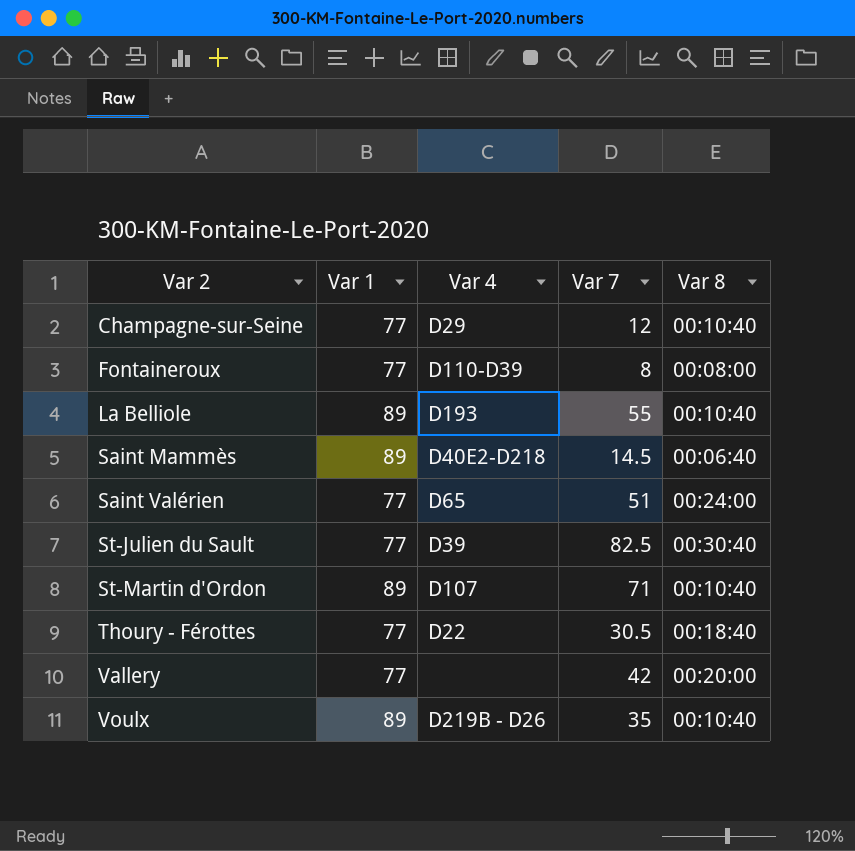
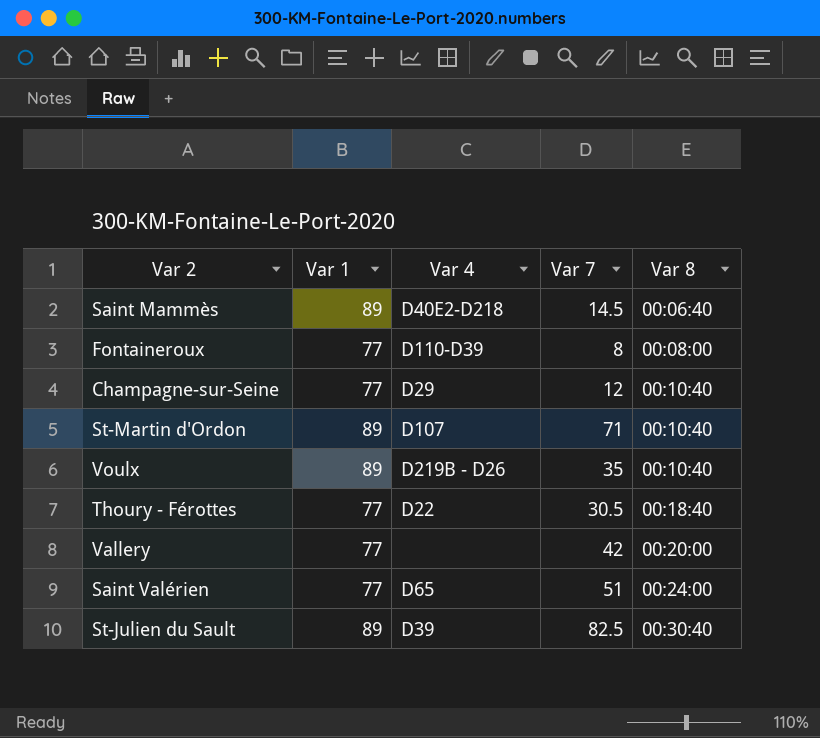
row order: Var 2 ascending -> Var 8 ascending
row La Belliole: 89 | D193 | 55 | 00:10:40 -> none
St-Julien du Sault | Var 1: 77 -> 89

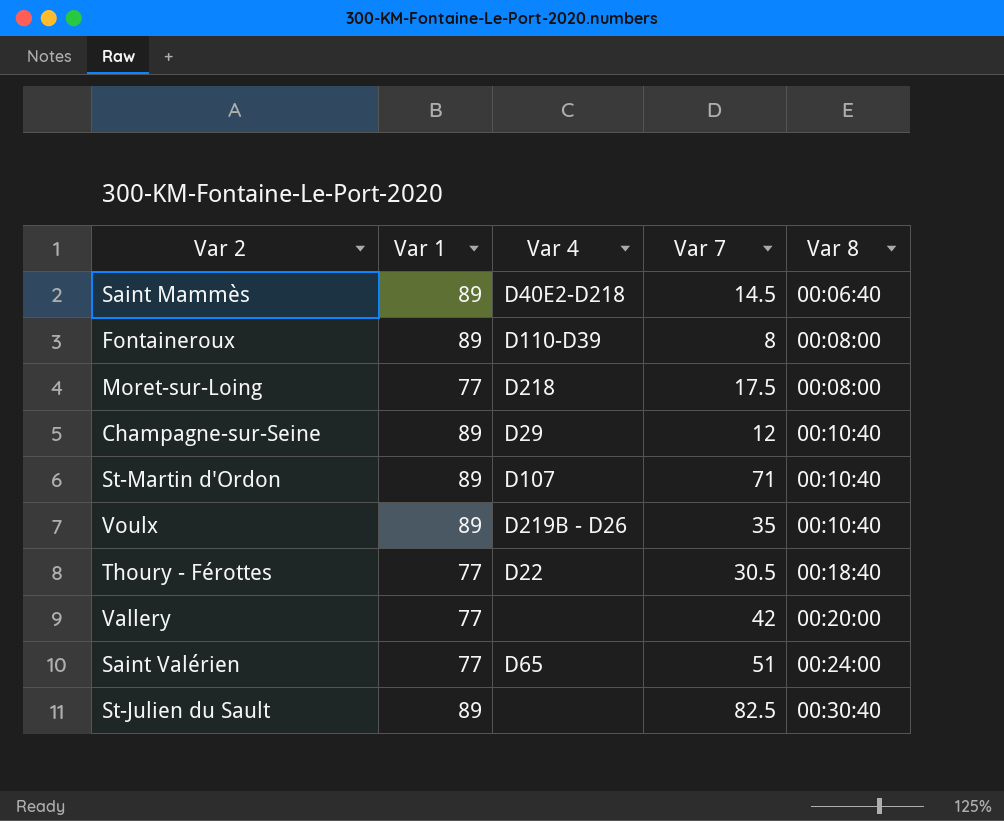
Fontaineroux | Var 1: 77 -> 89
row Moret-sur-Loing: none -> 77 | D218 | 17.5 | 00:08:00
Champagne-sur-Seine | Var 1: 77 -> 89
St-Julien du Sault | Var 4: D39 -> none

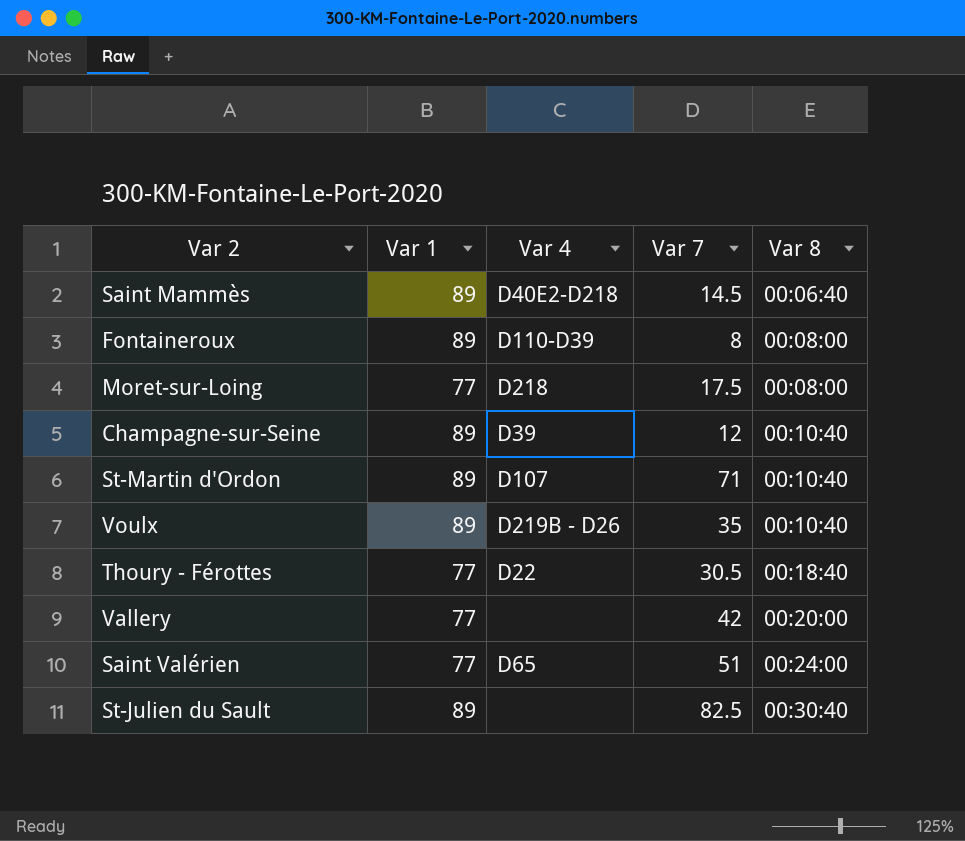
Champagne-sur-Seine | Var 4: D29 -> D39

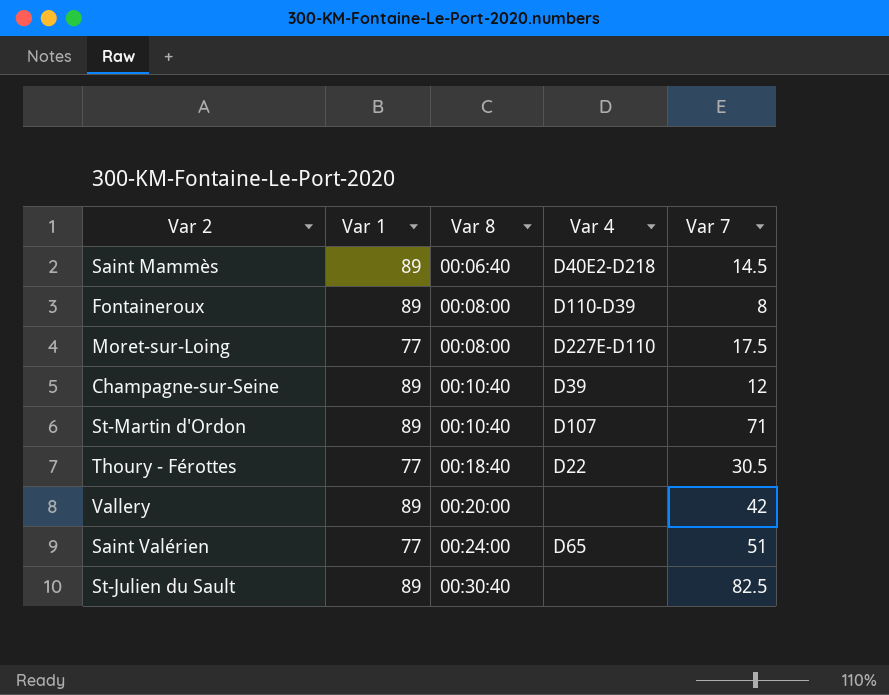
column Var 8 | position: 5 -> 3
row Voulx: 89 | D219B - D26 | 35 | 00:10:40 -> none
Moret-sur-Loing | Var 4: D218 -> D227E-D110
Vallery | Var 1: 77 -> 89

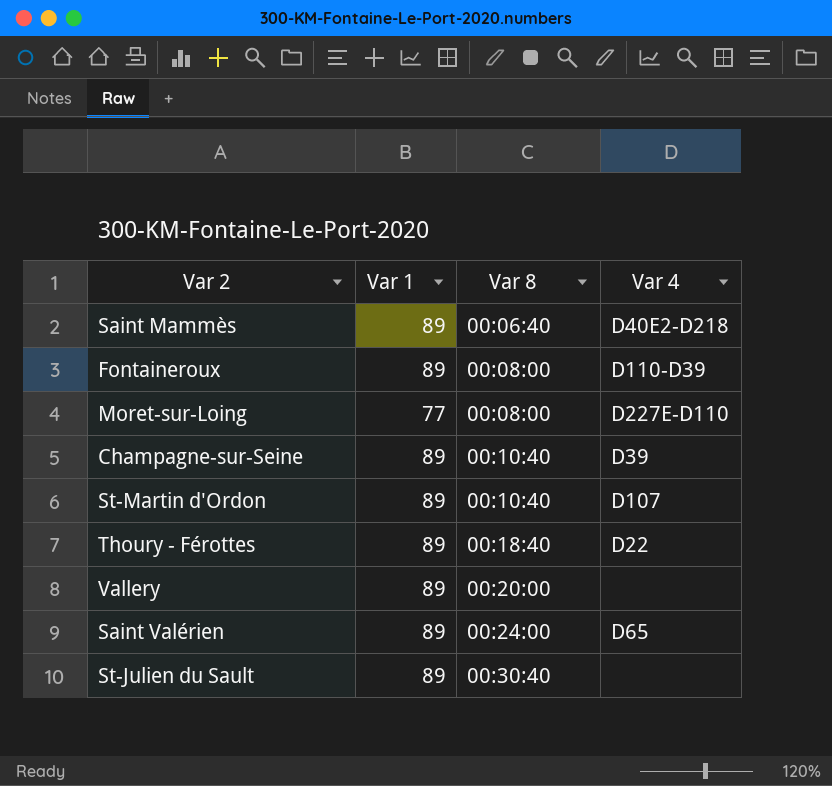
column Var 7 | position: 5 -> none
Thoury - Férottes | Var 1: 77 -> 89
Saint Valérien | Var 1: 77 -> 89

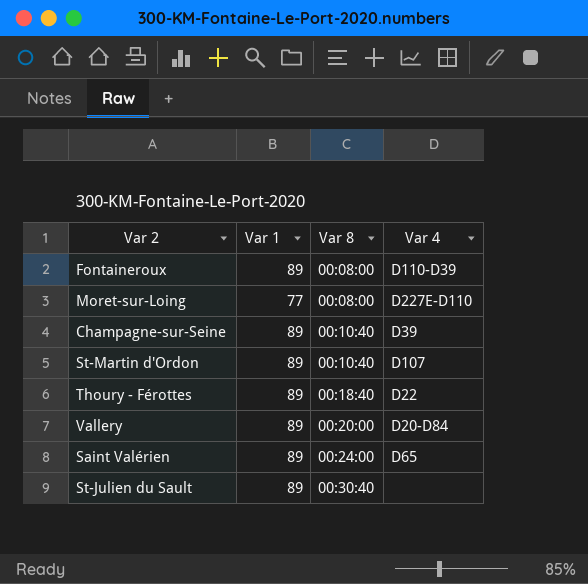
row Saint Mammès: 89 | 00:06:40 | D40E2-D218 -> none
Vallery | Var 4: none -> D20-D84

